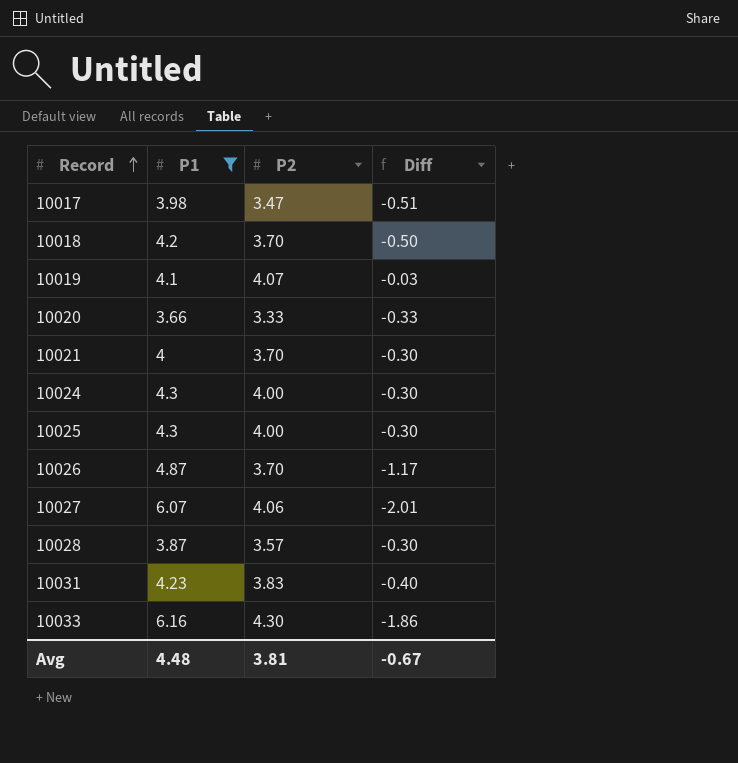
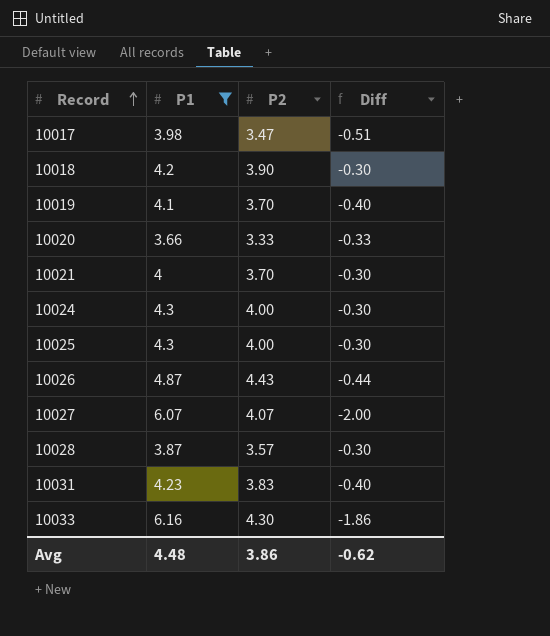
10018 | P2: 3.70 -> 3.90
10018 | Diff: -0.50 -> -0.30
10019 | P2: 4.07 -> 3.70
10019 | Diff: -0.03 -> -0.40
10026 | P2: 3.70 -> 4.43
10026 | Diff: -1.17 -> -0.44
10027 | P2: 4.06 -> 4.07
10027 | Diff: -2.01 -> -2.00
Avg | P2: 3.81 -> 3.86
Avg | Diff: -0.67 -> -0.62

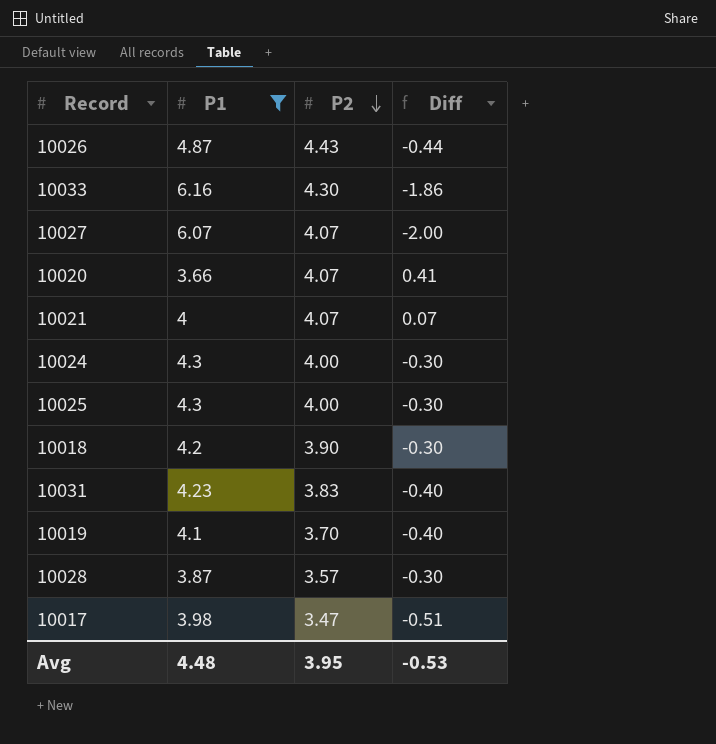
row order: Record ascending -> P2 descending
10020 | P2: 3.33 -> 4.07
10020 | Diff: -0.33 -> 0.41
10021 | P2: 3.70 -> 4.07
10021 | Diff: -0.30 -> 0.07
Avg | P2: 3.86 -> 3.95
Avg | Diff: -0.62 -> -0.53

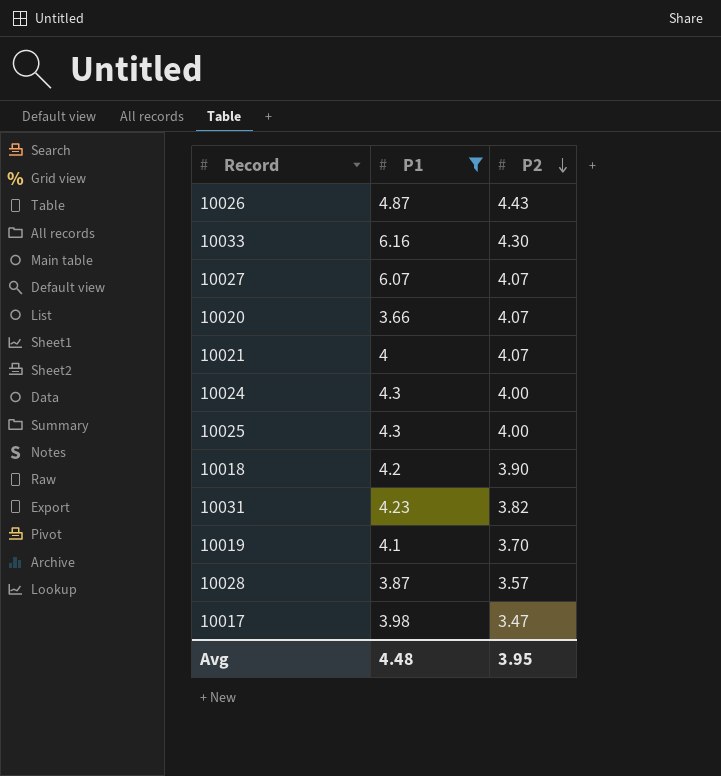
column Diff | formula: [P2] - [P1] -> none
10031 | P2: 3.83 -> 3.82

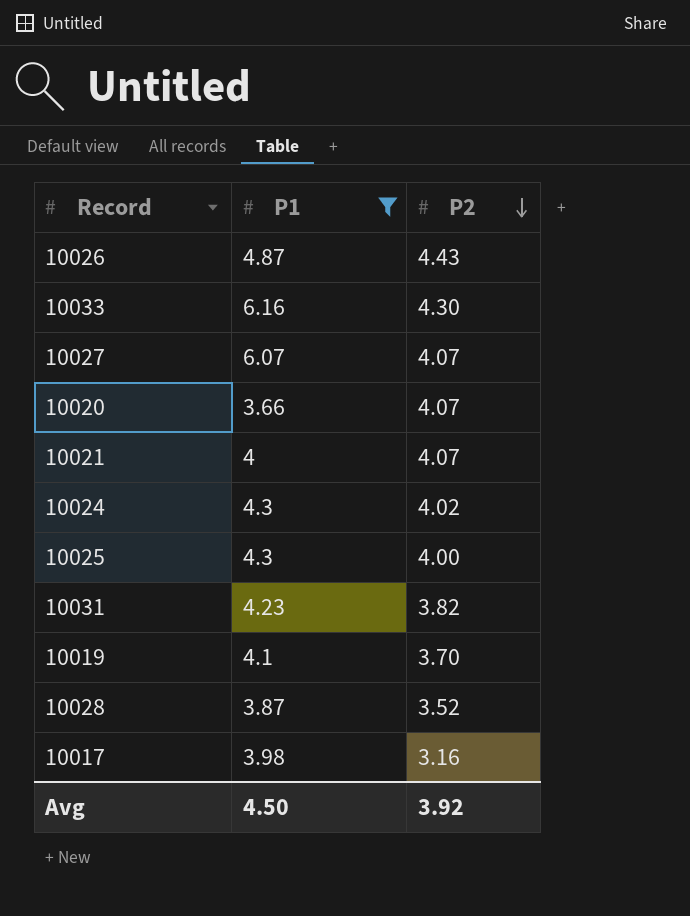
row 10018: 4.2 | 3.90 -> none
10024 | P2: 4.00 -> 4.02
10028 | P2: 3.57 -> 3.52
10017 | P2: 3.47 -> 3.16
Avg | P1: 4.48 -> 4.50
Avg | P2: 3.95 -> 3.92

